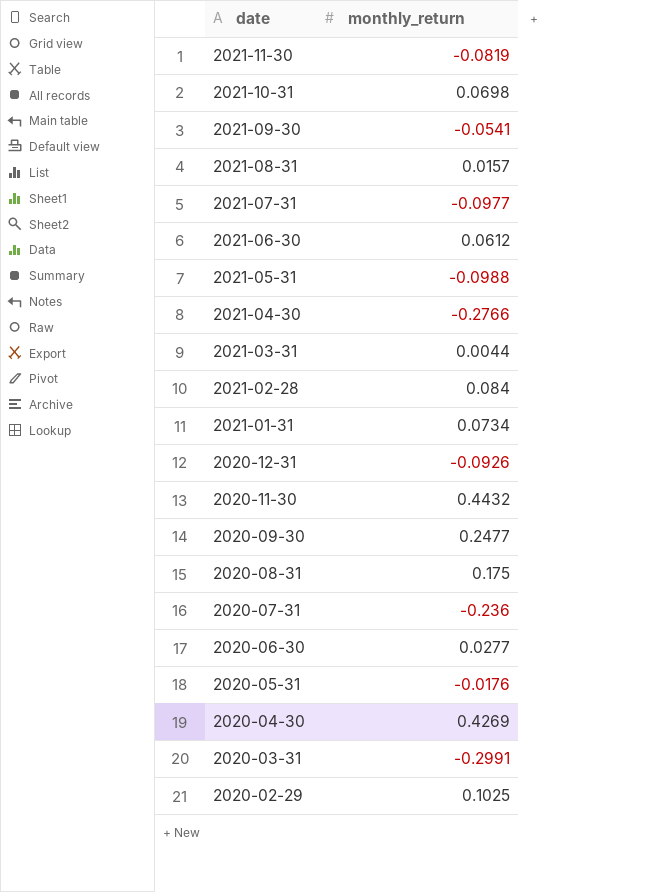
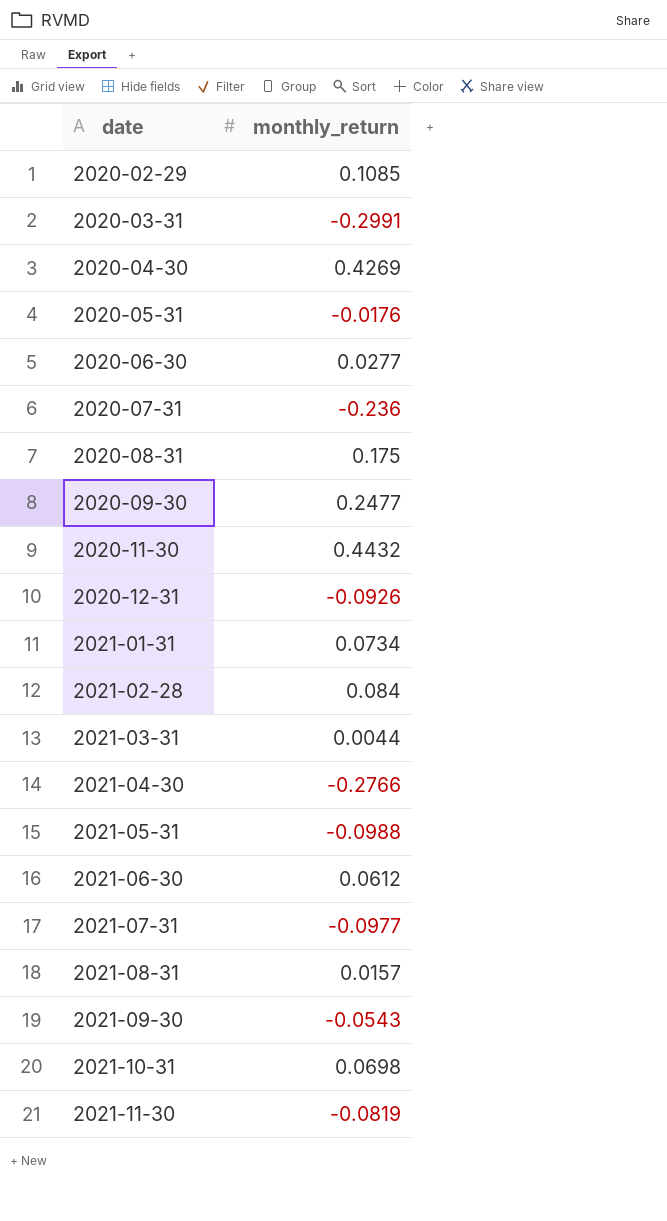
row order: date descending -> date ascending
2020-02-29 | monthly_return: 0.1025 -> 0.1085
2021-09-30 | monthly_return: -0.0541 -> -0.0543

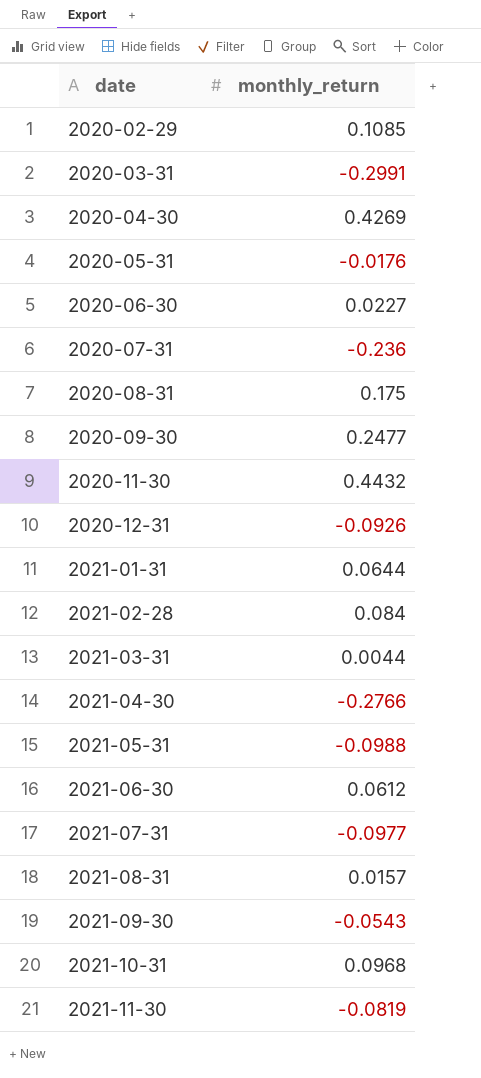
2020-06-30 | monthly_return: 0.0277 -> 0.0227
2021-01-31 | monthly_return: 0.0734 -> 0.0644
2021-10-31 | monthly_return: 0.0698 -> 0.0968

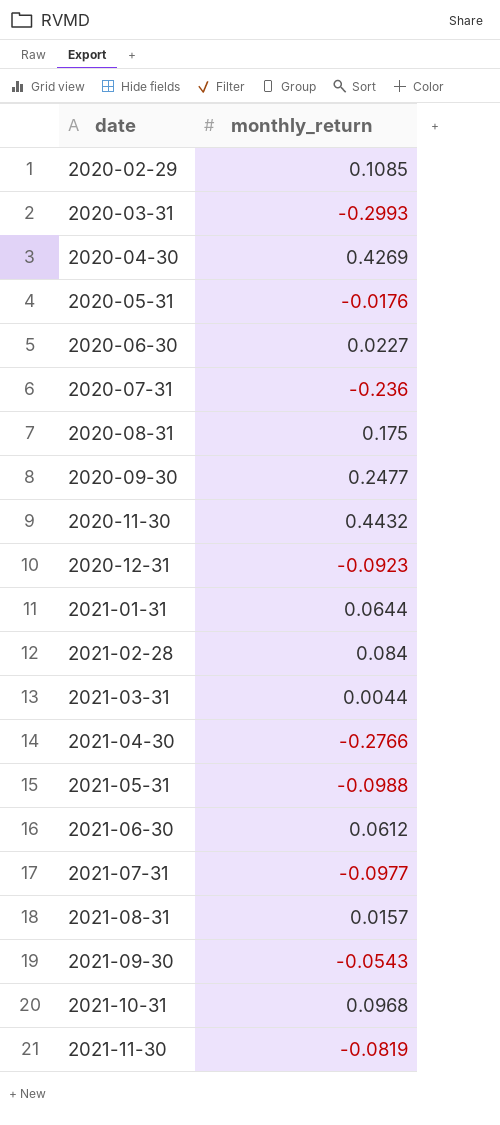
2020-03-31 | monthly_return: -0.2991 -> -0.2993
2020-12-31 | monthly_return: -0.0926 -> -0.0923

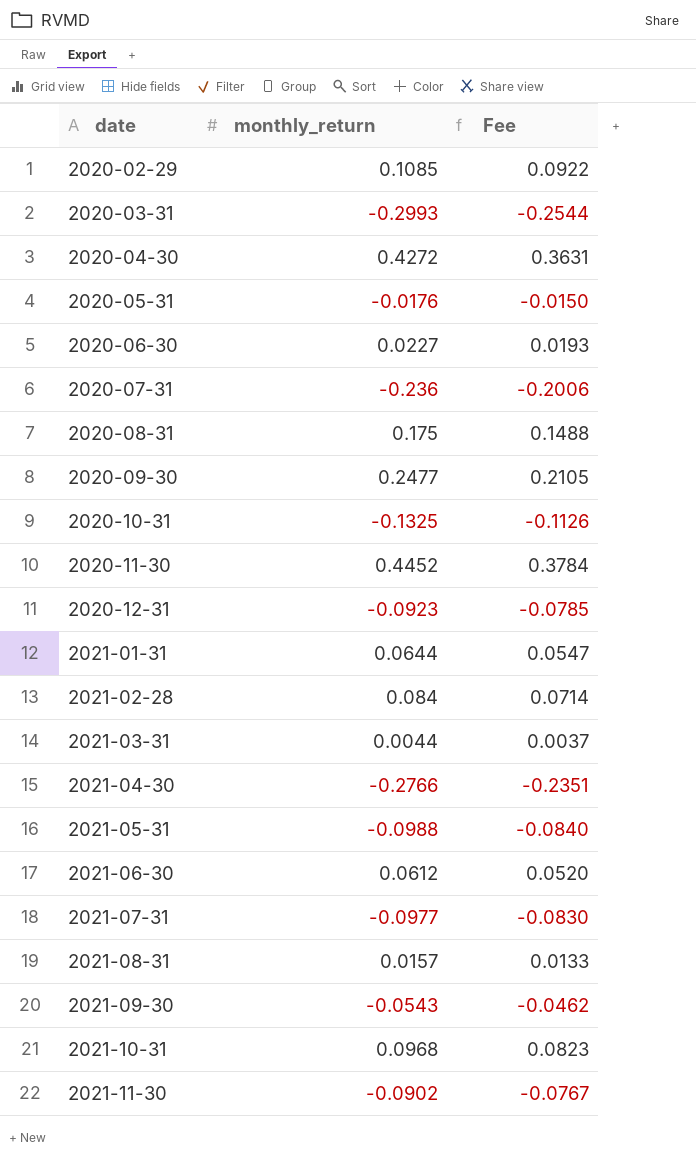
column Fee | formula: none -> [monthly_return] * 0.85
2020-04-30 | monthly_return: 0.4269 -> 0.4272
row 2020-10-31: none -> -0.1325 | -0.1126
2020-11-30 | monthly_return: 0.4432 -> 0.4452
2021-11-30 | monthly_return: -0.0819 -> -0.0902

